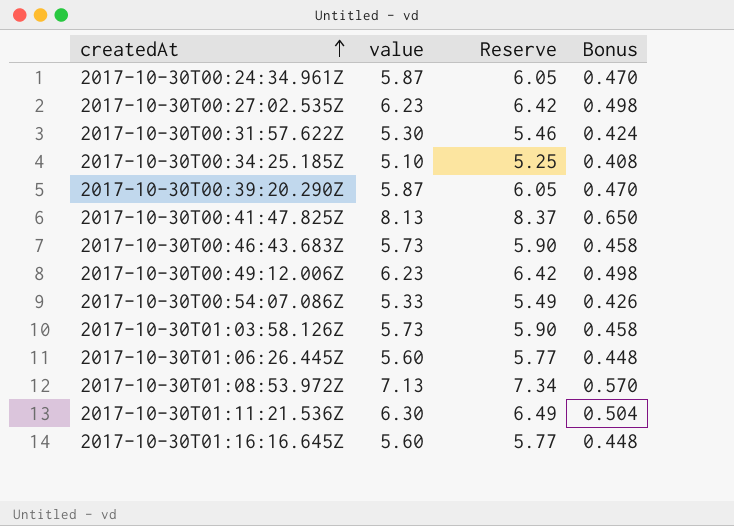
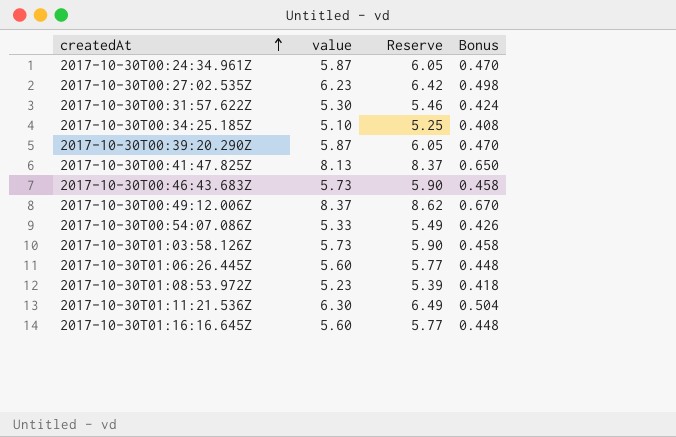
2017-10-30T00:49:12.006Z | value: 6.23 -> 8.37
2017-10-30T00:49:12.006Z | Reserve: 6.42 -> 8.62
2017-10-30T00:49:12.006Z | Bonus: 0.498 -> 0.670
2017-10-30T01:08:53.972Z | value: 7.13 -> 5.23
2017-10-30T01:08:53.972Z | Reserve: 7.34 -> 5.39
2017-10-30T01:08:53.972Z | Bonus: 0.570 -> 0.418

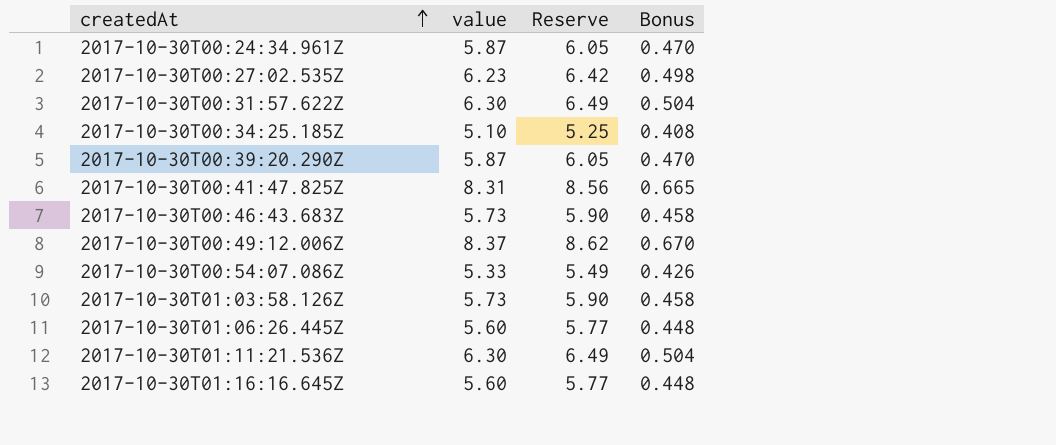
row 2017-10-30T01:08:53.972Z: 5.23 | 5.39 | 0.418 -> none
2017-10-30T00:31:57.622Z | value: 5.30 -> 6.30
2017-10-30T00:31:57.622Z | Reserve: 5.46 -> 6.49
2017-10-30T00:31:57.622Z | Bonus: 0.424 -> 0.504
2017-10-30T00:41:47.825Z | value: 8.13 -> 8.31
2017-10-30T00:41:47.825Z | Reserve: 8.37 -> 8.56
2017-10-30T00:41:47.825Z | Bonus: 0.650 -> 0.665

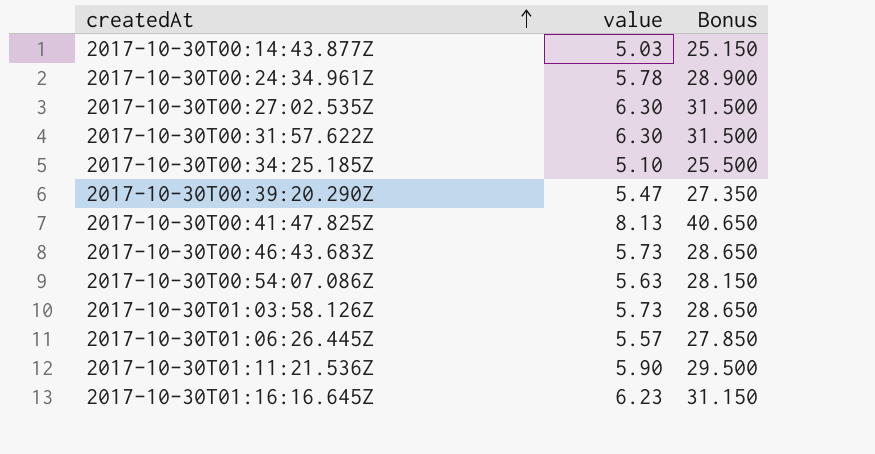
column Reserve | formula: [value] * 1.03 -> none
column Bonus | formula: [value] * 0.08 -> [value] * 5
row 2017-10-30T00:49:12.006Z: 8.37 | 8.62 | 0.670 -> none
row 2017-10-30T00:14:43.877Z: none -> 5.03 | 25.150
2017-10-30T00:24:34.961Z | value: 5.87 -> 5.78
2017-10-30T00:27:02.535Z | value: 6.23 -> 6.30
2017-10-30T00:39:20.290Z | value: 5.87 -> 5.47
2017-10-30T00:41:47.825Z | value: 8.31 -> 8.13
2017-10-30T00:54:07.086Z | value: 5.33 -> 5.63
2017-10-30T01:06:26.445Z | value: 5.60 -> 5.57
2017-10-30T01:11:21.536Z | value: 6.30 -> 5.90
2017-10-30T01:16:16.645Z | value: 5.60 -> 6.23

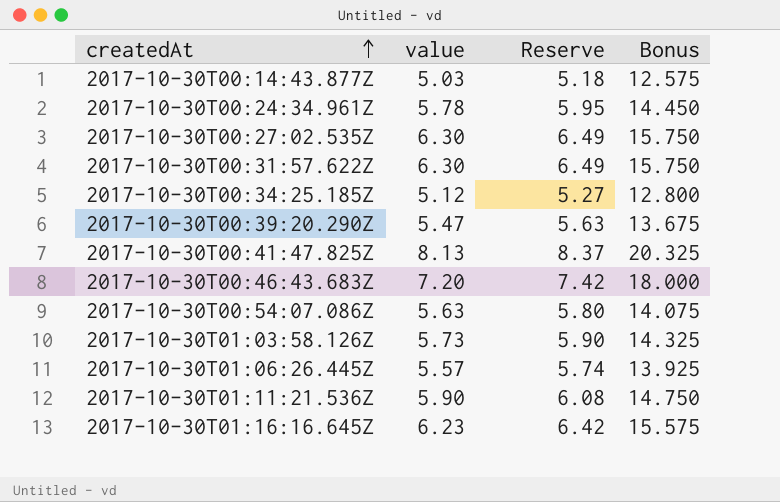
column Reserve | formula: none -> [value] * 1.03
column Bonus | formula: [value] * 5 -> [value] * 2.5
2017-10-30T00:34:25.185Z | value: 5.10 -> 5.12
2017-10-30T00:46:43.683Z | value: 5.73 -> 7.20

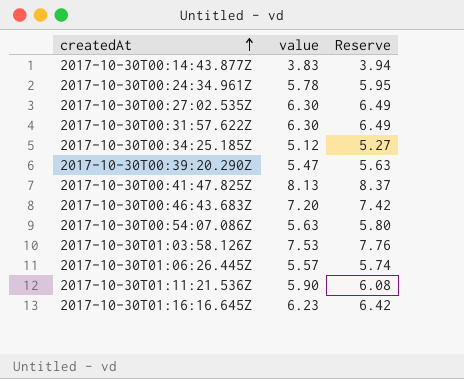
column Bonus | formula: [value] * 2.5 -> none
2017-10-30T00:14:43.877Z | value: 5.03 -> 3.83
2017-10-30T00:14:43.877Z | Reserve: 5.18 -> 3.94
2017-10-30T01:03:58.126Z | value: 5.73 -> 7.53
2017-10-30T01:03:58.126Z | Reserve: 5.90 -> 7.76

